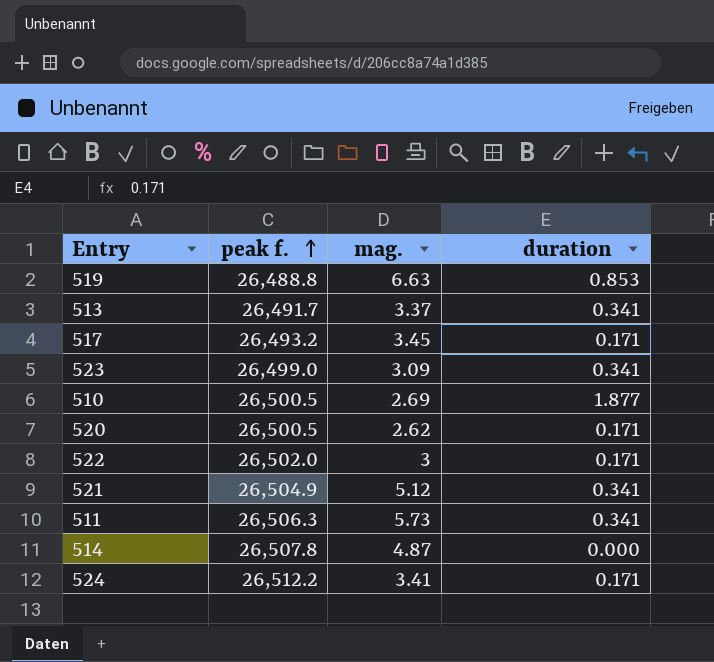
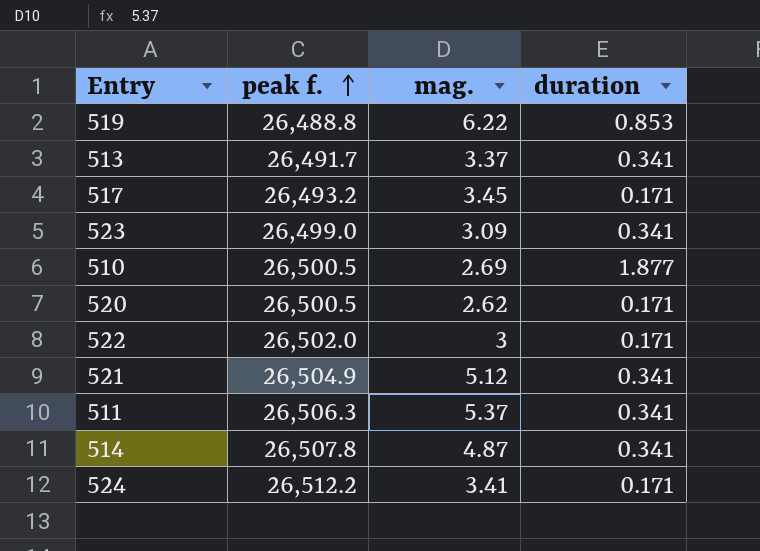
519 | mag.: 6.63 -> 6.22
511 | mag.: 5.73 -> 5.37
514 | duration: 0.000 -> 0.341

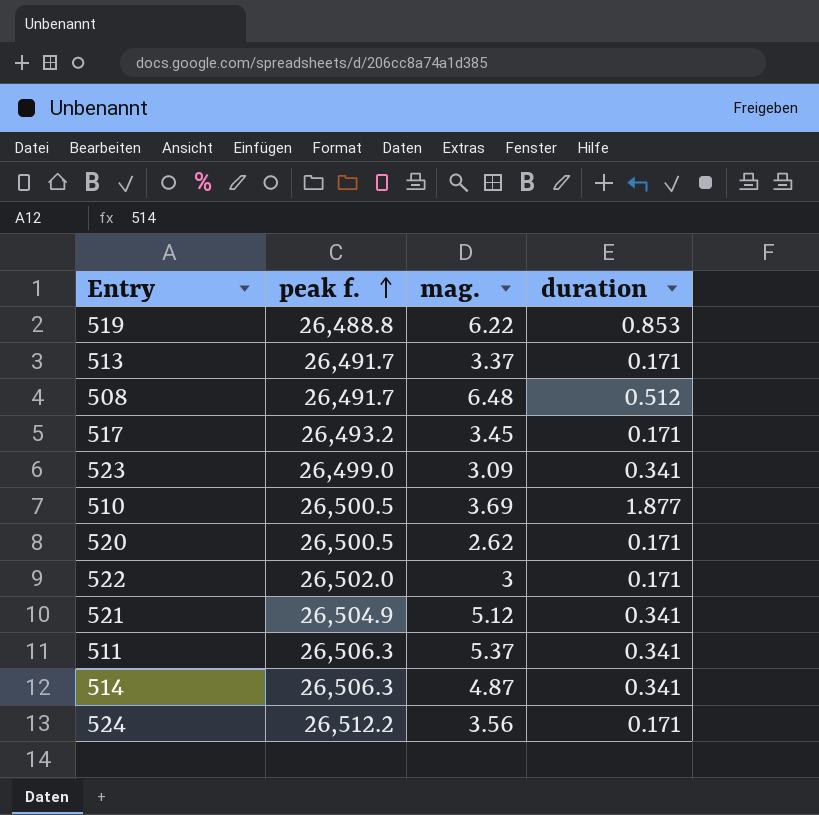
513 | duration: 0.341 -> 0.171
row 508: none -> 26,491.7 | 6.48 | 0.512
510 | mag.: 2.69 -> 3.69
514 | peak f.: 26,507.8 -> 26,506.3
524 | mag.: 3.41 -> 3.56

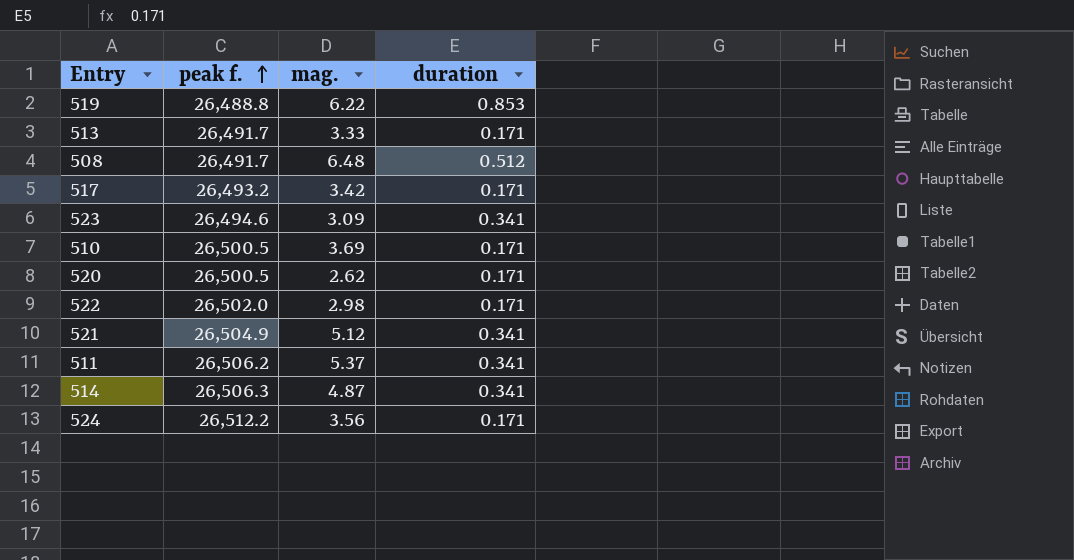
513 | mag.: 3.37 -> 3.33
517 | mag.: 3.45 -> 3.42
523 | peak f.: 26,499.0 -> 26,494.6
510 | duration: 1.877 -> 0.171
522 | mag.: 3 -> 2.98
511 | peak f.: 26,506.3 -> 26,506.2

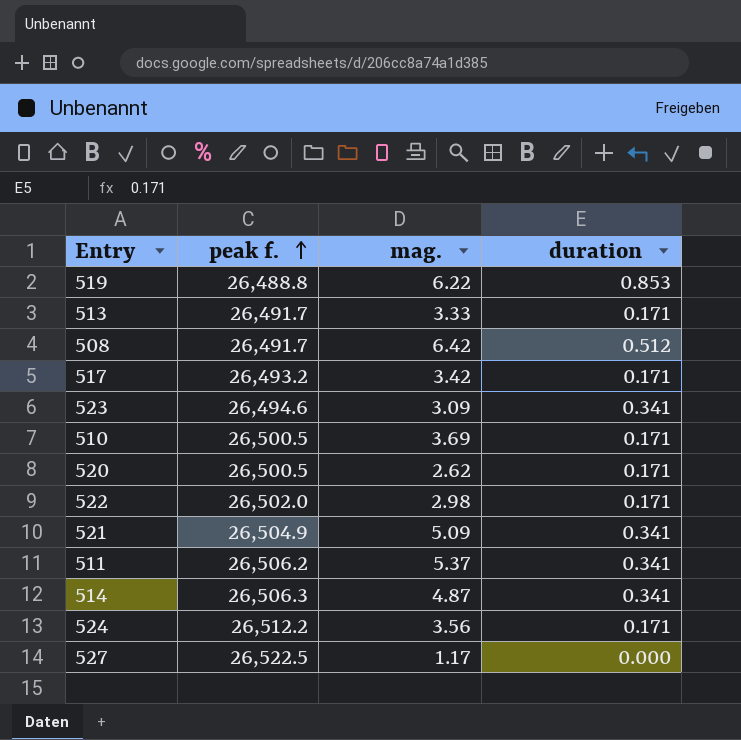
508 | mag.: 6.48 -> 6.42
521 | mag.: 5.12 -> 5.09
row 527: none -> 26,522.5 | 1.17 | 0.000

